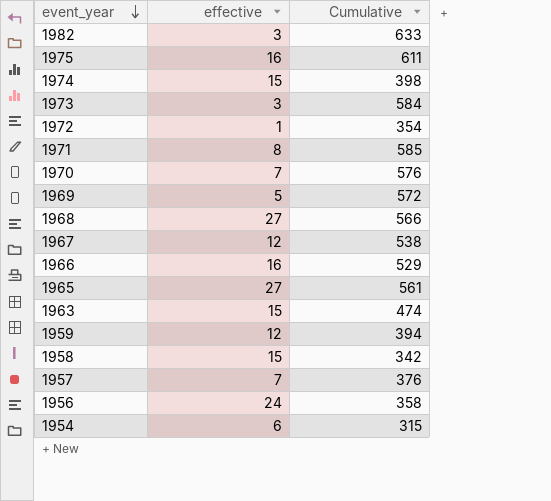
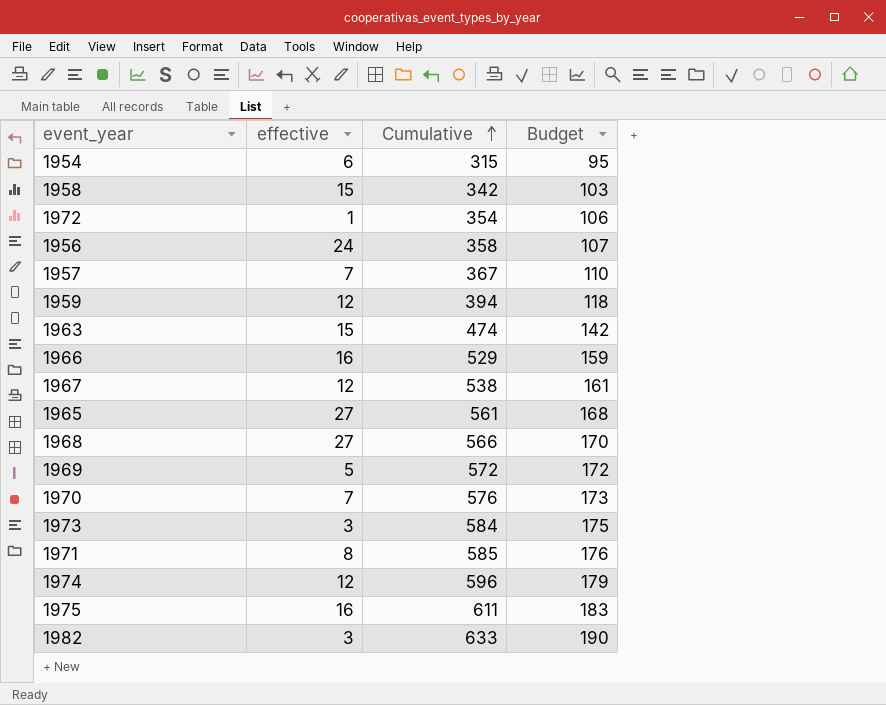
row order: event_year descending -> Cumulative ascending
column Budget | formula: none -> [Cumulative] * 0.3
1957 | Cumulative: 376 -> 367
1974 | effective: 15 -> 12
1974 | Cumulative: 398 -> 596

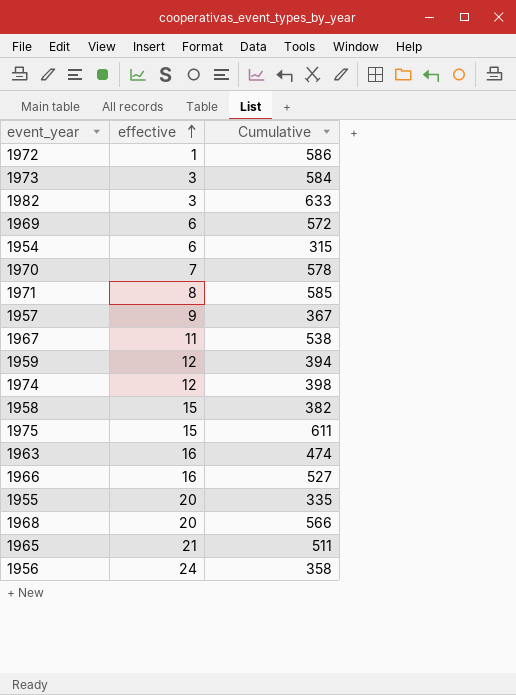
row order: Cumulative ascending -> effective ascending
column Budget | formula: [Cumulative] * 0.3 -> none
1972 | Cumulative: 354 -> 586
1969 | effective: 5 -> 6
1970 | Cumulative: 576 -> 578
1957 | effective: 7 -> 9
1967 | effective: 12 -> 11
1974 | Cumulative: 596 -> 398
1958 | Cumulative: 342 -> 382
1975 | effective: 16 -> 15
1963 | effective: 15 -> 16
1966 | Cumulative: 529 -> 527
row 1955: none -> 20 | 335
1968 | effective: 27 -> 20
1965 | effective: 27 -> 21
1965 | Cumulative: 561 -> 511

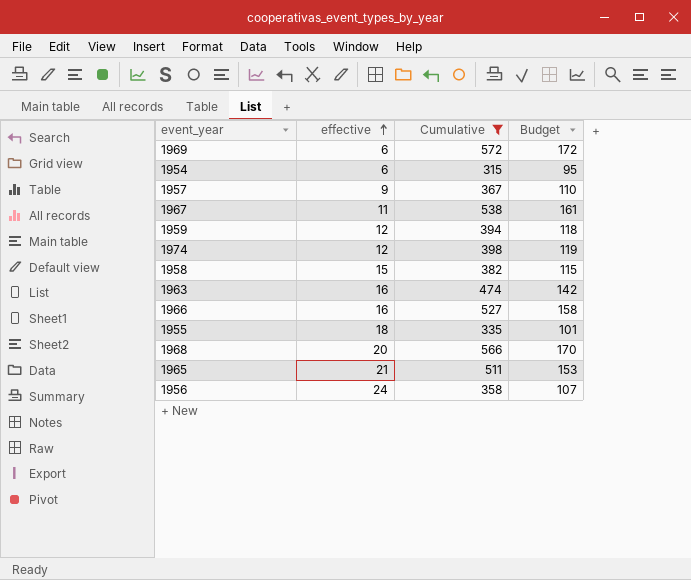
filter: none -> Cumulative <= 572
column Budget | formula: none -> [Cumulative] * 0.3
1955 | effective: 20 -> 18

